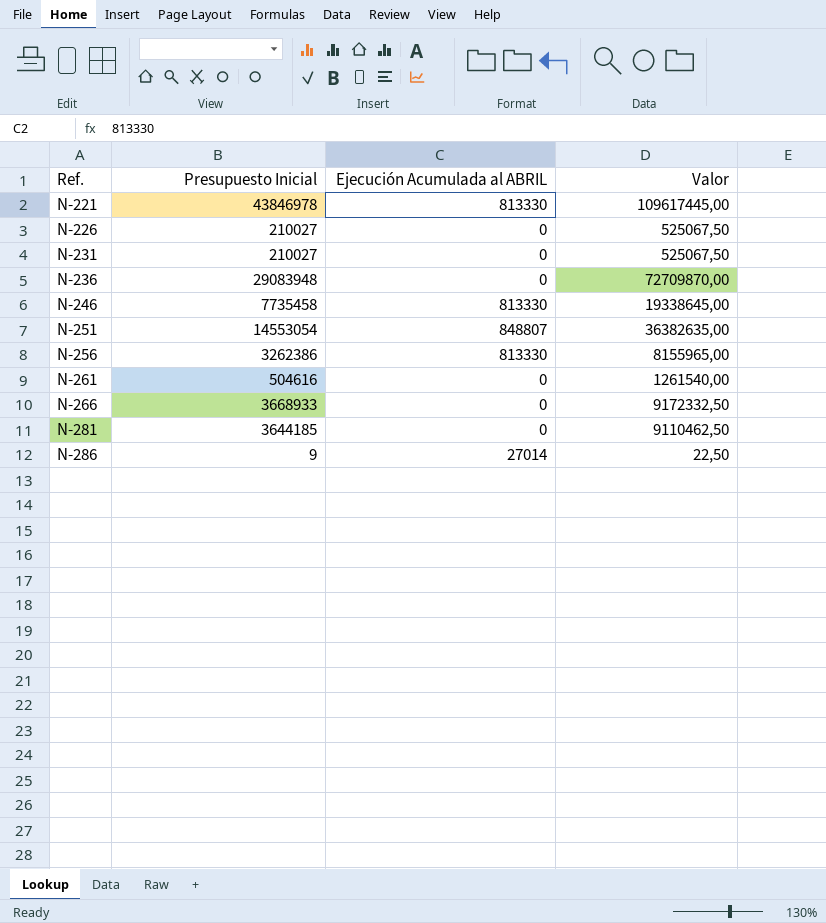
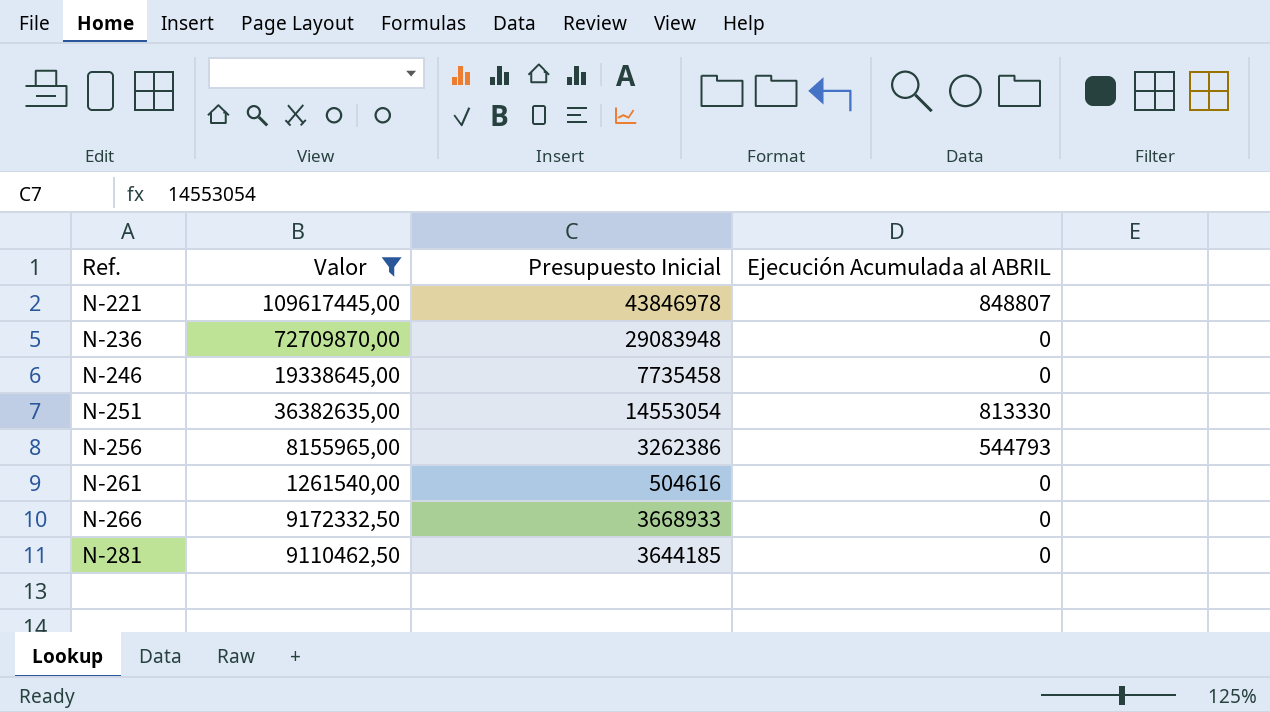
filter: none -> Valor >= 1261540,00
column Valor | position: 4 -> 2
N-221 | Ejecución Acumulada al ABRIL: 813330 -> 848807
N-246 | Ejecución Acumulada al ABRIL: 813330 -> 0
N-251 | Ejecución Acumulada al ABRIL: 848807 -> 813330
N-256 | Ejecución Acumulada al ABRIL: 813330 -> 544793

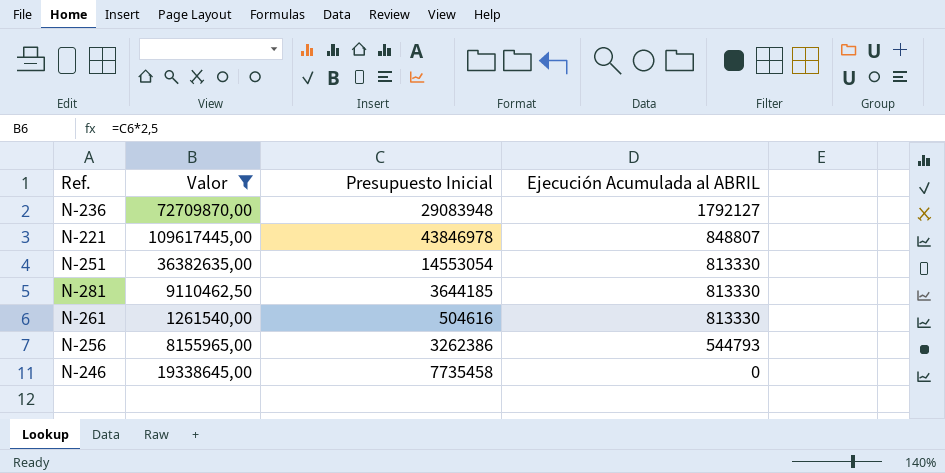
row order: Ref. ascending -> Ejecución Acumulada al ABRIL descending
row N-266: 9172332,50 | 3668933 | 0 -> none
N-236 | Ejecución Acumulada al ABRIL: 0 -> 1792127
N-281 | Ejecución Acumulada al ABRIL: 0 -> 813330
N-261 | Ejecución Acumulada al ABRIL: 0 -> 813330

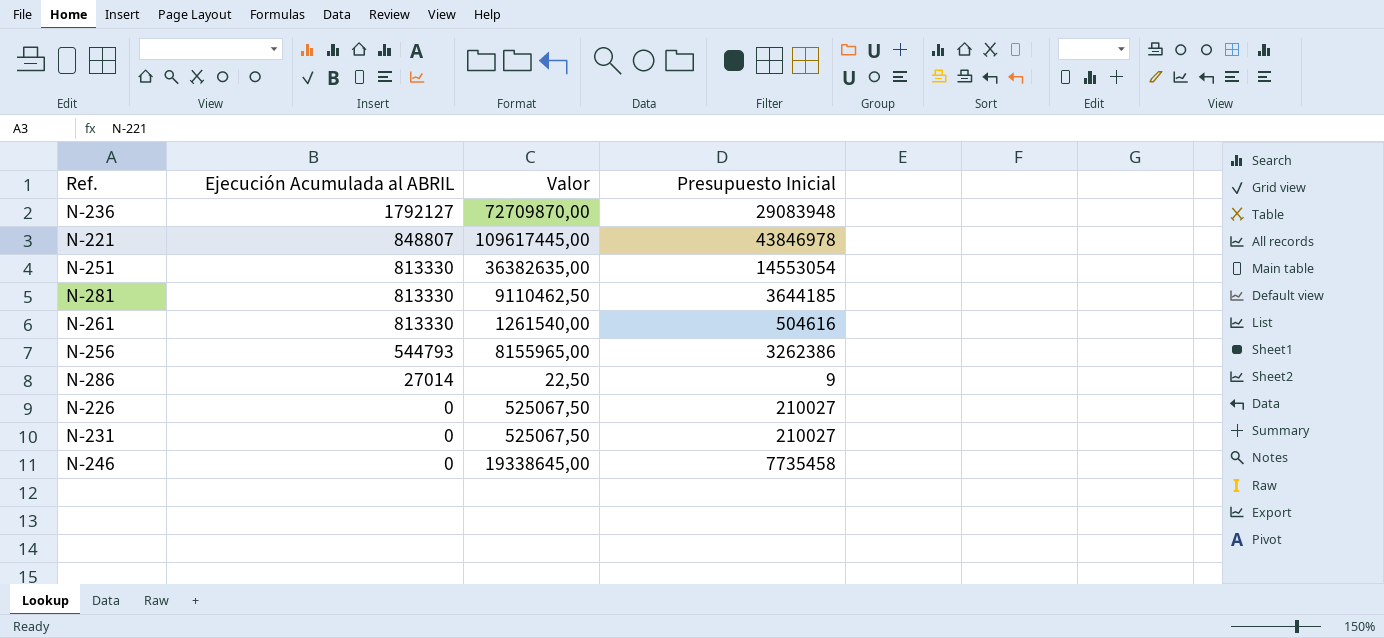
filter: Valor >= 1261540,00 -> none
column Ejecución Acumulada al ABRIL | position: 4 -> 2

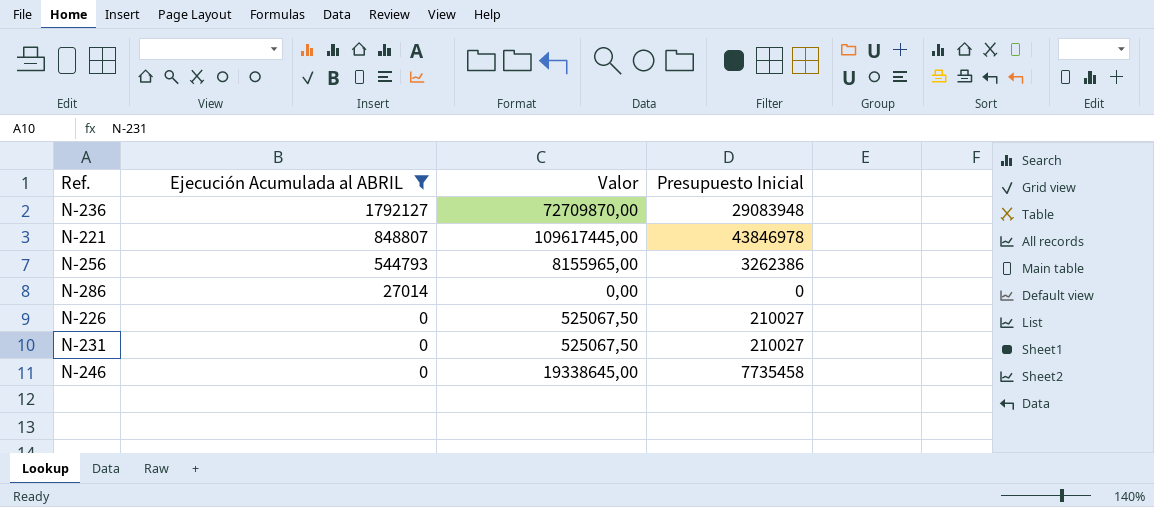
filter: none -> Ejecución Acumulada al ABRIL != 813330
N-286 | Valor: 22,50 -> 0,00
N-286 | Presupuesto Inicial: 9 -> 0

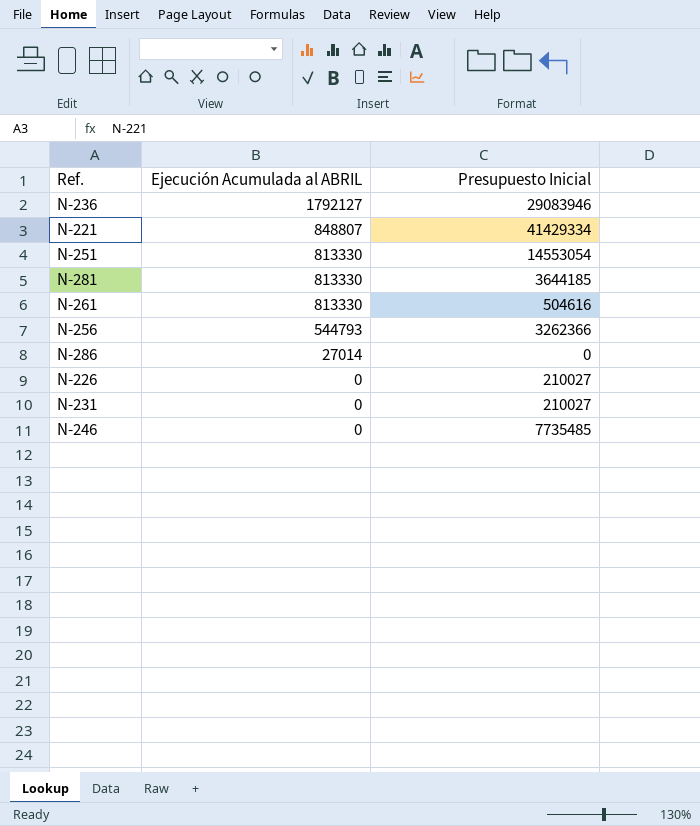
filter: Ejecución Acumulada al ABRIL != 813330 -> none
column Valor | formula: [Presupuesto Inicial] * 2,5 -> none
N-236 | Presupuesto Inicial: 29083948 -> 29083946
N-221 | Presupuesto Inicial: 43846978 -> 41429334
N-256 | Presupuesto Inicial: 3262386 -> 3262366
N-246 | Presupuesto Inicial: 7735458 -> 7735485

